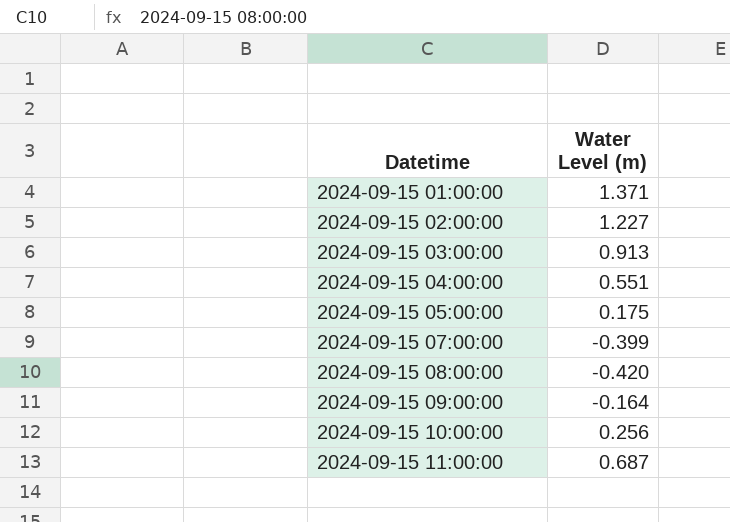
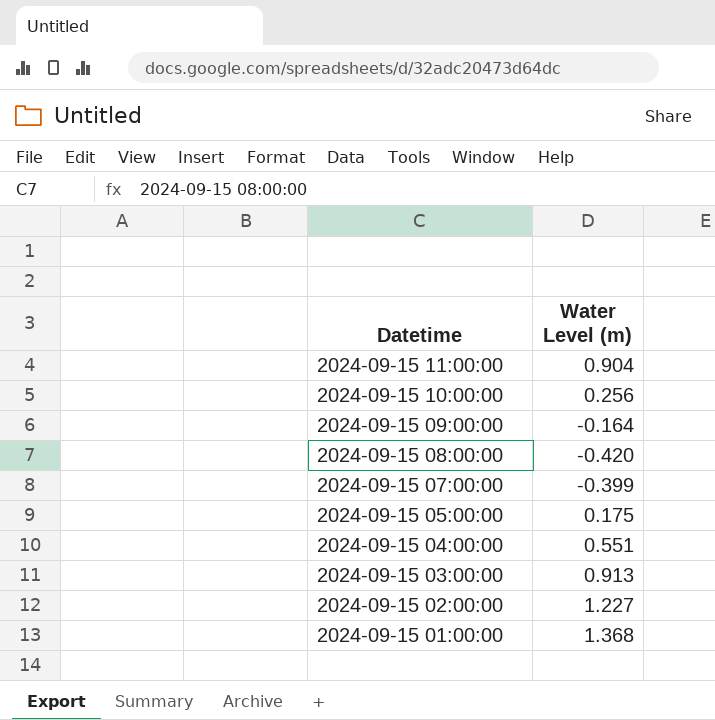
row order: Datetime ascending -> Datetime descending
2024-09-15 11:00:00 | Water Level (m): 0.687 -> 0.904
2024-09-15 01:00:00 | Water Level (m): 1.371 -> 1.368

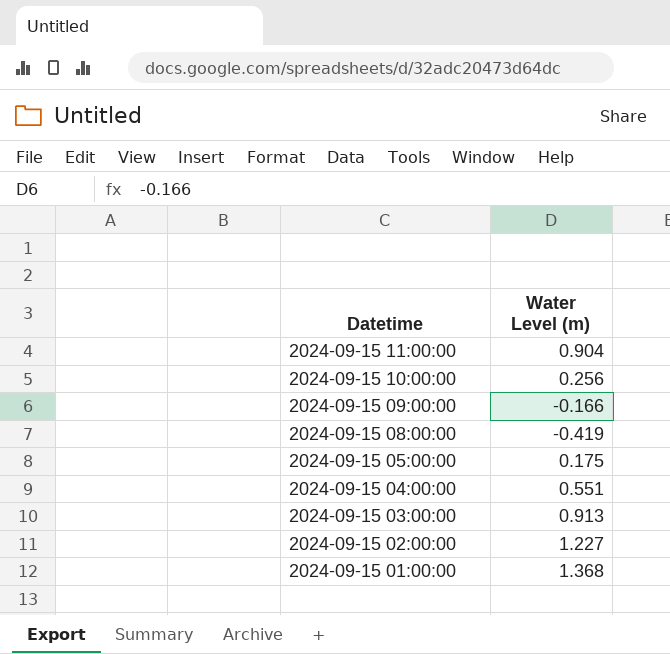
row 2024-09-15 07:00:00: -0.399 -> none
2024-09-15 09:00:00 | Water Level (m): -0.164 -> -0.166
2024-09-15 08:00:00 | Water Level (m): -0.420 -> -0.419

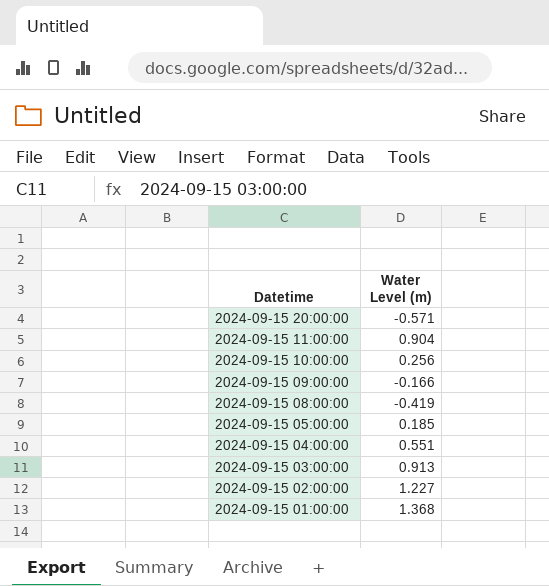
row 2024-09-15 20:00:00: none -> -0.571
2024-09-15 05:00:00 | Water Level (m): 0.175 -> 0.185

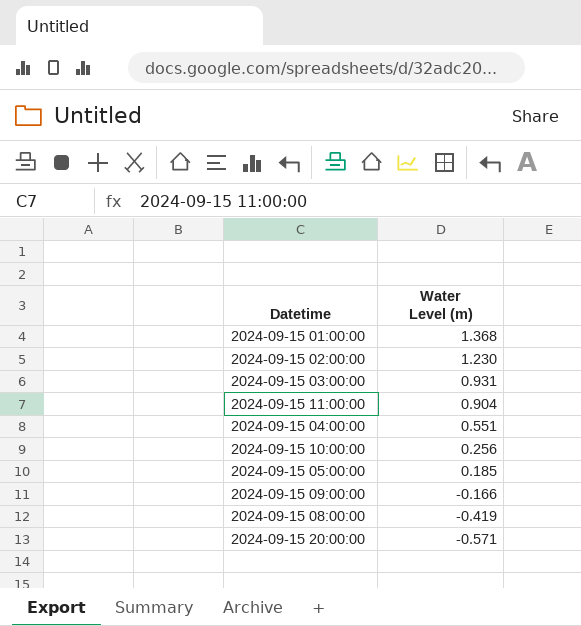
row order: Datetime descending -> Water Level (m) descending
2024-09-15 02:00:00 | Water Level (m): 1.227 -> 1.230
2024-09-15 03:00:00 | Water Level (m): 0.913 -> 0.931

